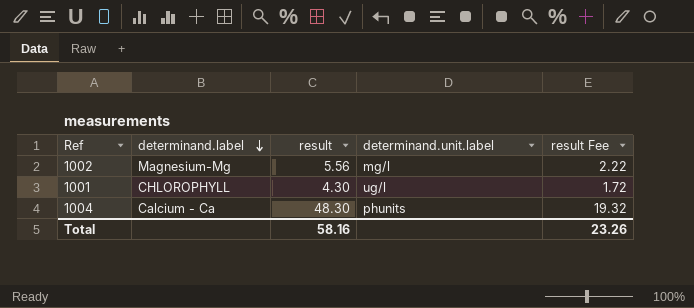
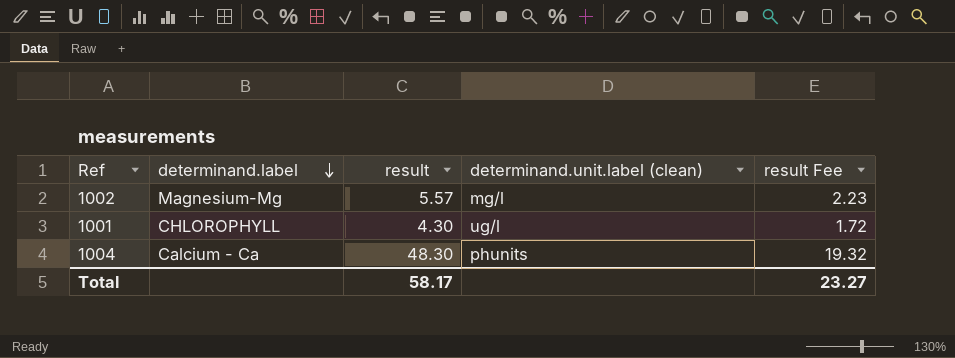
column name: determinand.unit.label -> determinand.unit.label (clean)
1002 | result: 5.56 -> 5.57
1002 | result Fee: 2.22 -> 2.23
Total | result: 58.16 -> 58.17
Total | result Fee: 23.26 -> 23.27

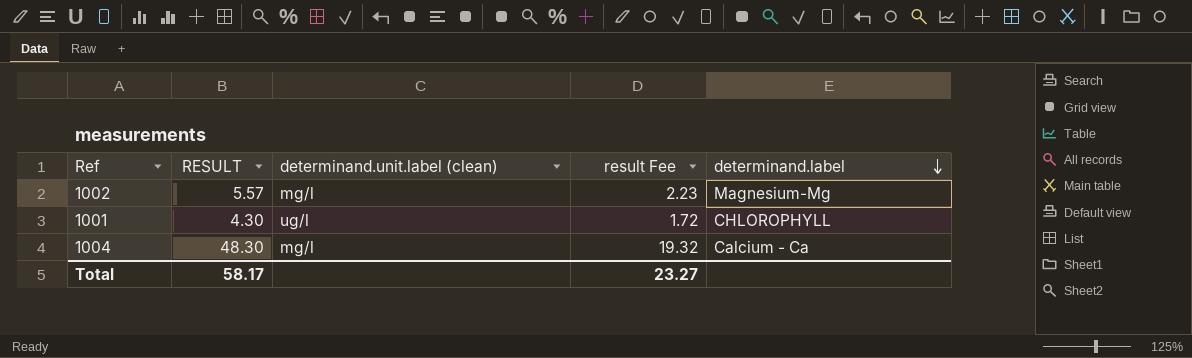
column name: result -> RESULT
column determinand.label | position: 2 -> 5
1004 | determinand.unit.label (clean): phunits -> mg/l

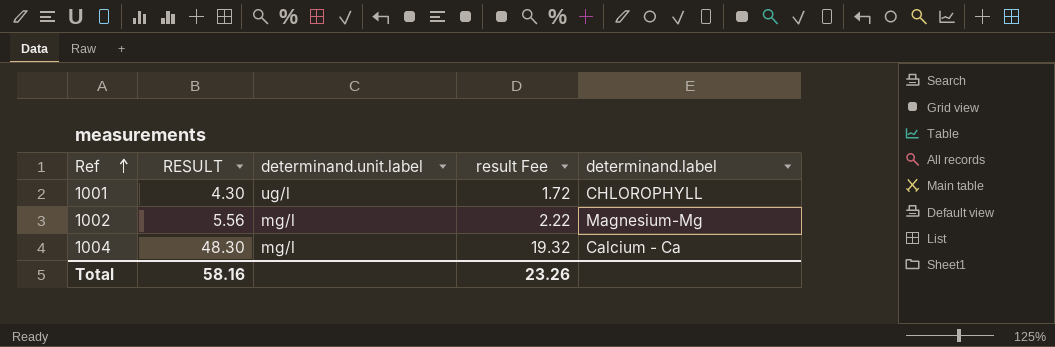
row order: determinand.label descending -> Ref ascending
column name: determinand.unit.label (clean) -> determinand.unit.label
1002 | RESULT: 5.57 -> 5.56
1002 | result Fee: 2.23 -> 2.22
Total | RESULT: 58.17 -> 58.16
Total | result Fee: 23.27 -> 23.26

